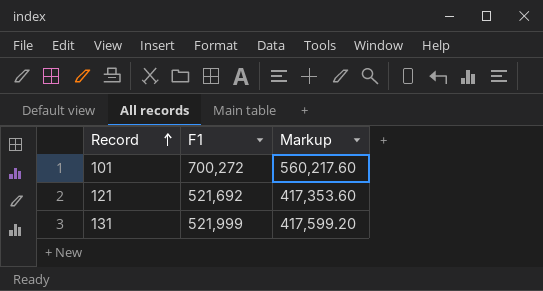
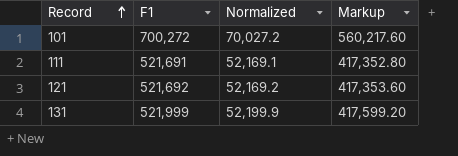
column Normalized | formula: none -> [F1] * 0.1
row 111: none -> 521,691 | 52,169.1 | 417,352.80

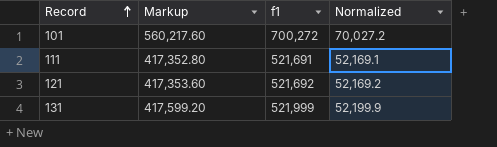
column Markup | position: 4 -> 2
column name: F1 -> f1

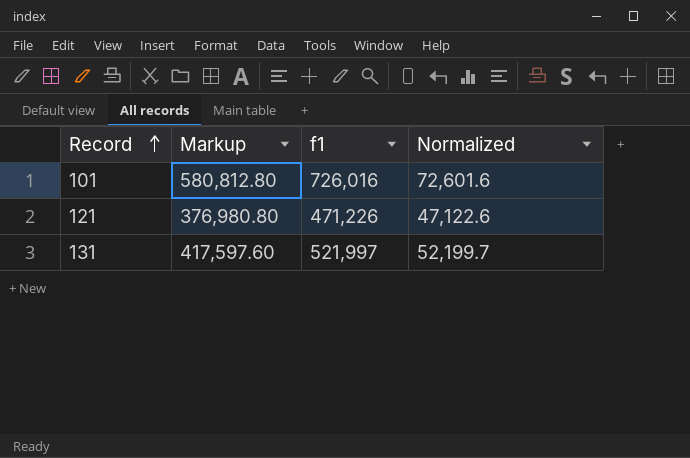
row 111: 417,352.80 | 521,691 | 52,169.1 -> none
101 | Markup: 560,217.60 -> 580,812.80
101 | f1: 700,272 -> 726,016
101 | Normalized: 70,027.2 -> 72,601.6
121 | Markup: 417,353.60 -> 376,980.80
121 | f1: 521,692 -> 471,226
121 | Normalized: 52,169.2 -> 47,122.6
131 | Markup: 417,599.20 -> 417,597.60
131 | f1: 521,999 -> 521,997
131 | Normalized: 52,199.9 -> 52,199.7

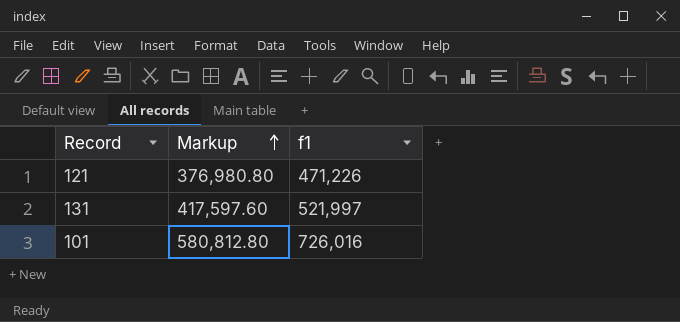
row order: Record ascending -> Markup ascending
column Normalized | formula: [f1] * 0.1 -> none

